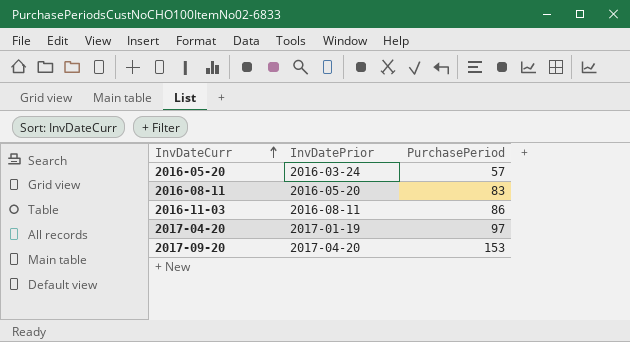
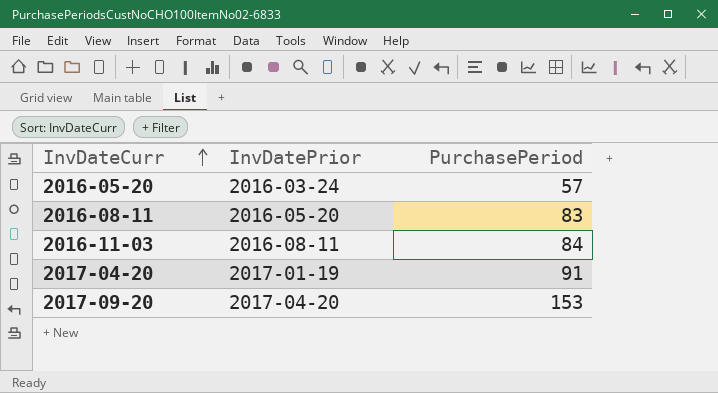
2016-11-03 | PurchasePeriod: 86 -> 84
2017-04-20 | PurchasePeriod: 97 -> 91

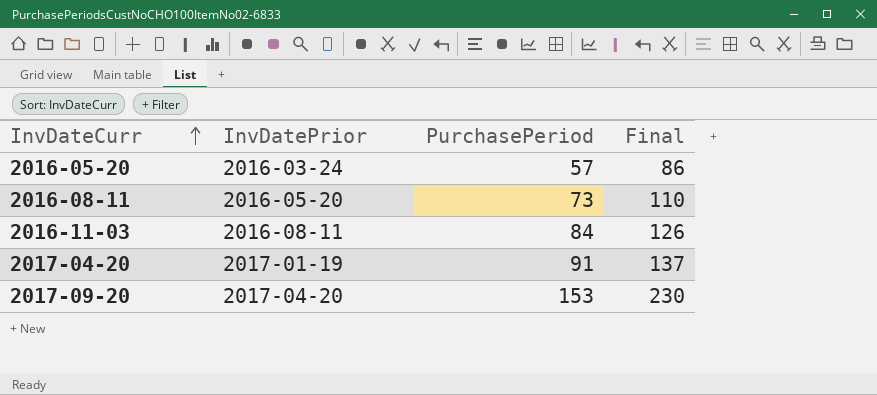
column Final | formula: none -> [PurchasePeriod] * 1.5
2016-08-11 | PurchasePeriod: 83 -> 73

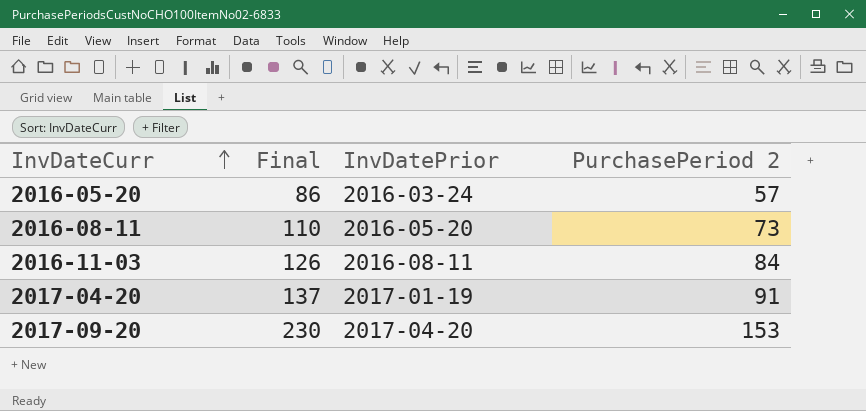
column Final | position: 4 -> 2
column name: PurchasePeriod -> PurchasePeriod 2

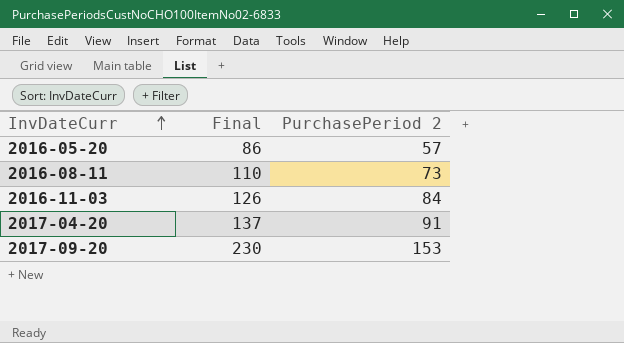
column InvDatePrior | position: 3 -> none

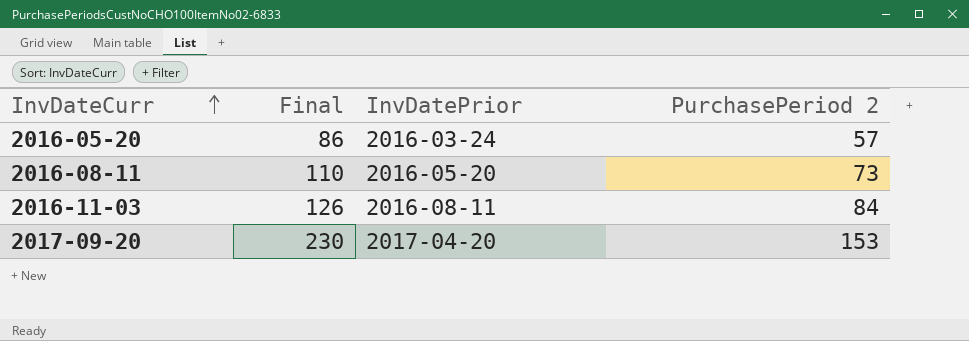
column InvDatePrior | position: none -> 3
row 2017-04-20: 137 | 91 -> none

